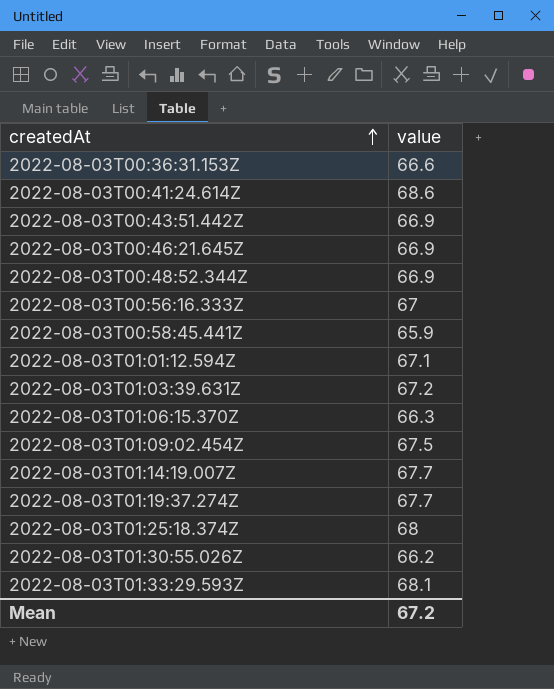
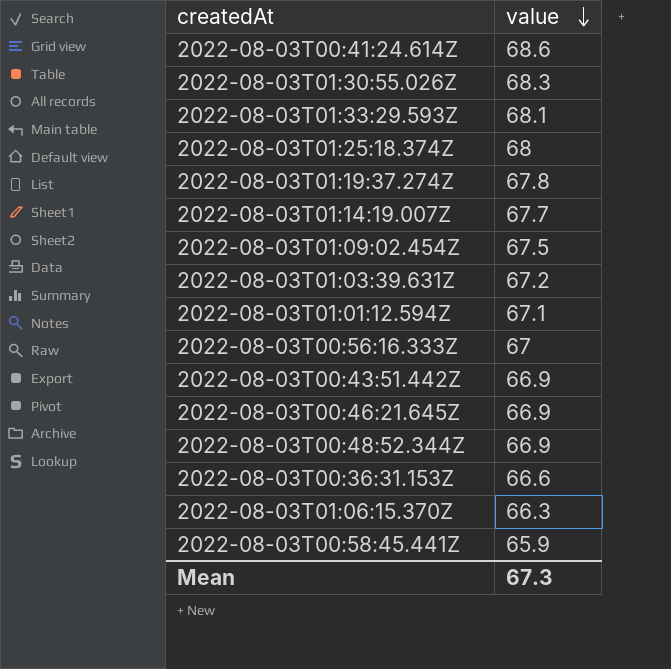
row order: createdAt ascending -> value descending
2022-08-03T01:30:55.026Z | value: 66.2 -> 68.3
2022-08-03T01:19:37.274Z | value: 67.7 -> 67.8
Mean | value: 67.2 -> 67.3

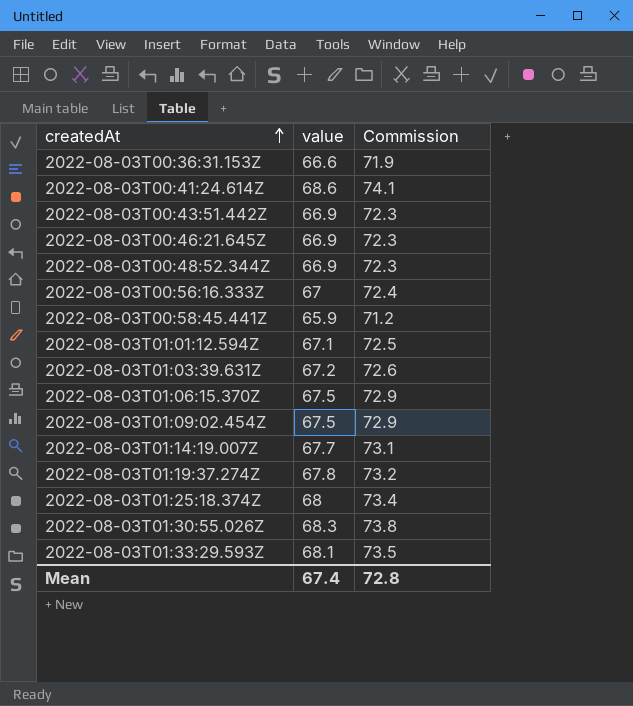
row order: value descending -> createdAt ascending
column Commission | formula: none -> [value] * 1.08
2022-08-03T01:06:15.370Z | value: 66.3 -> 67.5
Mean | value: 67.3 -> 67.4

